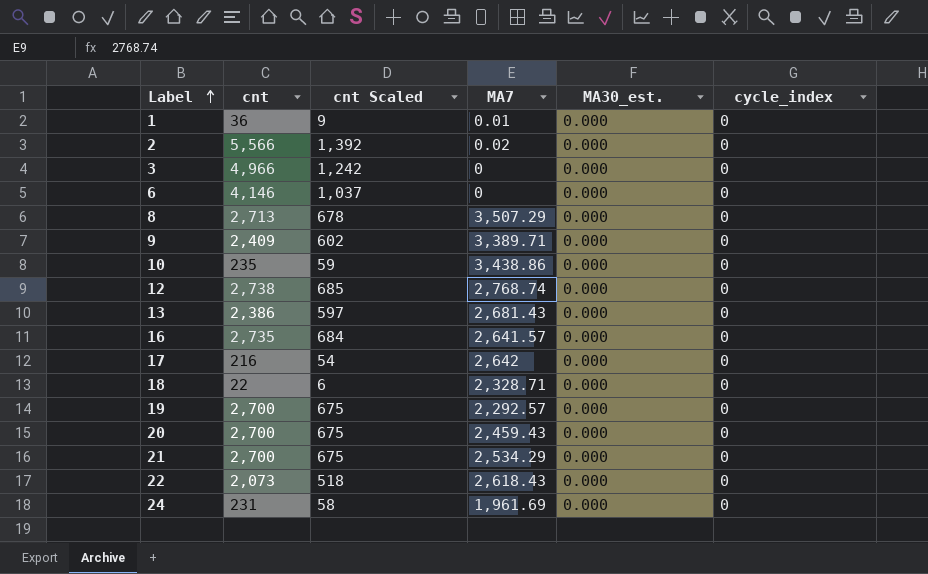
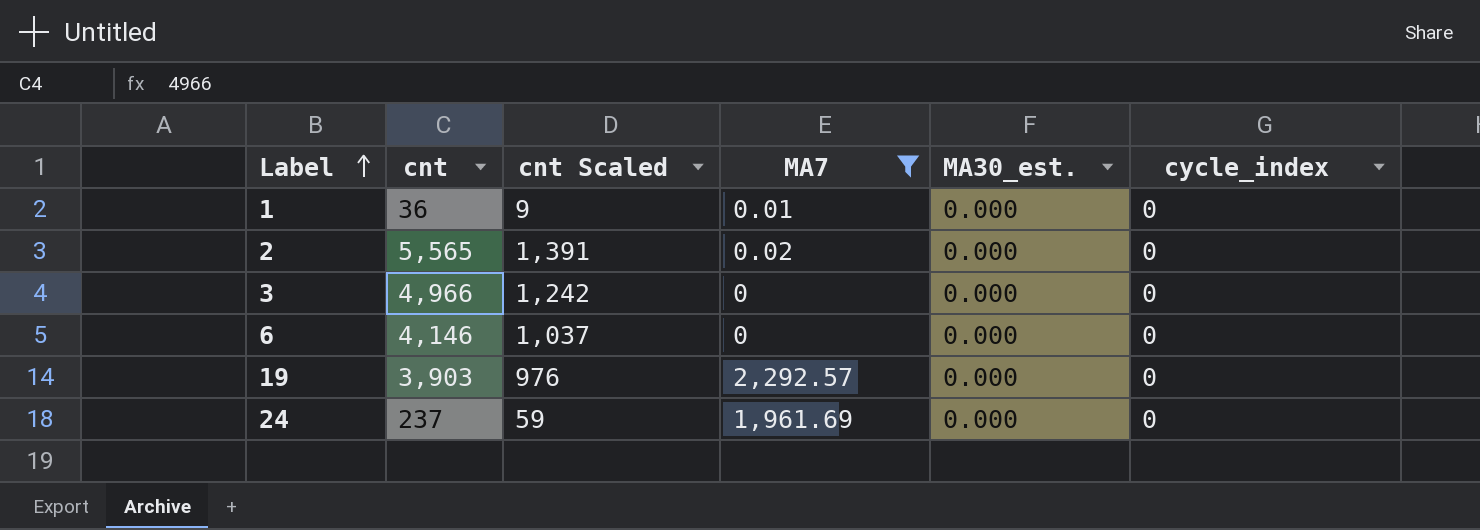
filter: none -> MA7 <= 2,292.57
2 | cnt: 5,566 -> 5,565
2 | cnt Scaled: 1,392 -> 1,391
19 | cnt: 2,700 -> 3,903
19 | cnt Scaled: 675 -> 976
24 | cnt: 231 -> 237
24 | cnt Scaled: 58 -> 59

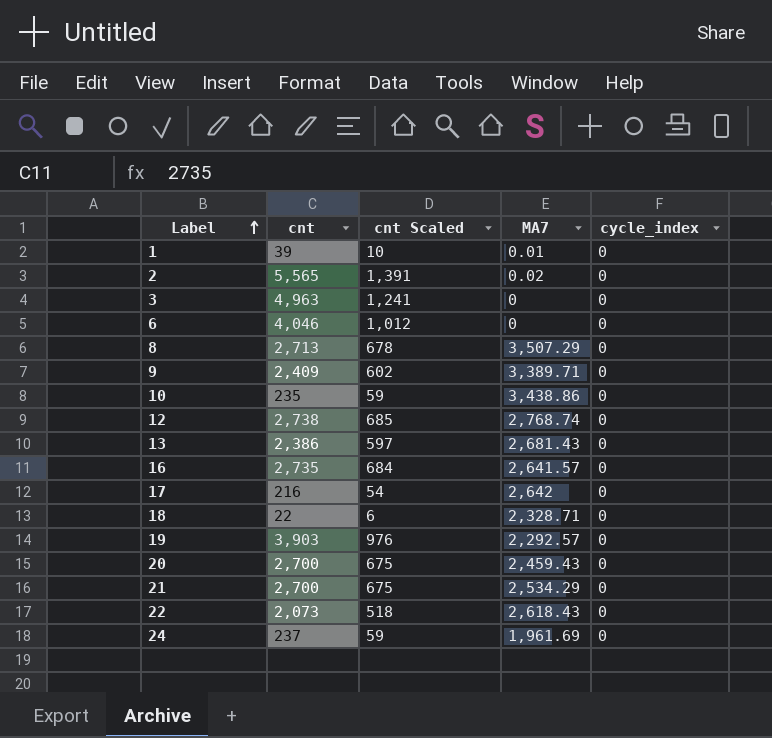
filter: MA7 <= 2,292.57 -> none
column MA30_est. | position: 5 -> none
1 | cnt: 36 -> 39
1 | cnt Scaled: 9 -> 10
3 | cnt: 4,966 -> 4,963
3 | cnt Scaled: 1,242 -> 1,241
6 | cnt: 4,146 -> 4,046
6 | cnt Scaled: 1,037 -> 1,012

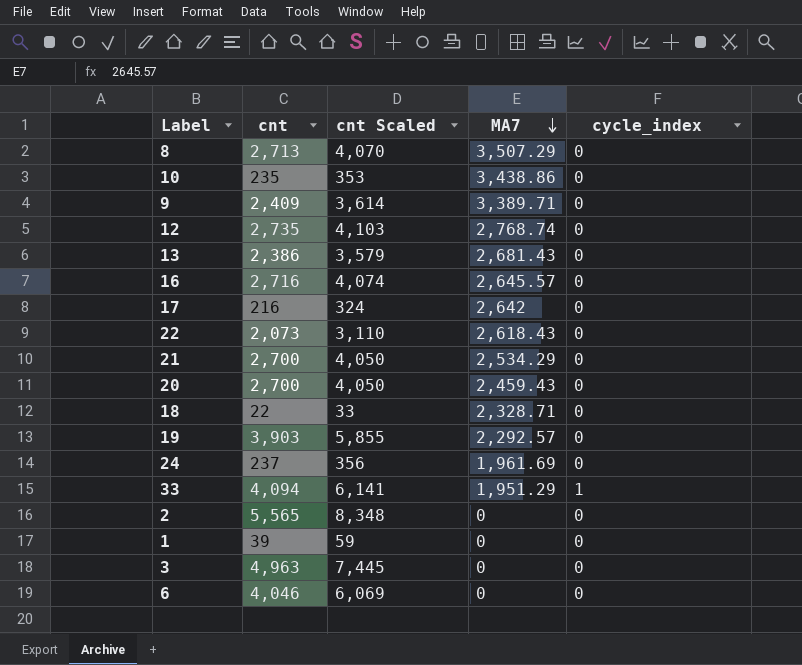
row order: Label ascending -> MA7 descending
column cnt Scaled | formula: [cnt] * 0.25 -> [cnt] * 1.5
12 | cnt: 2,738 -> 2,735
16 | cnt: 2,735 -> 2,716
16 | MA7: 2,641.57 -> 2,645.57
row 33: none -> 4,094 | 6,141 | 1,951.29 | 1
2 | MA7: 0.02 -> 0
1 | MA7: 0.01 -> 0

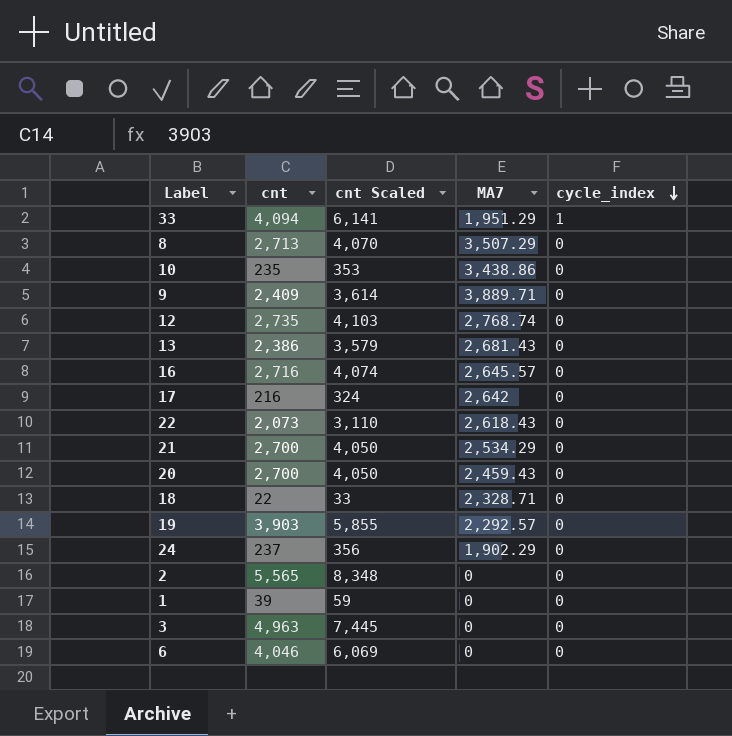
row order: MA7 descending -> cycle_index descending
9 | MA7: 3,389.71 -> 3,889.71
24 | MA7: 1,961.69 -> 1,902.29

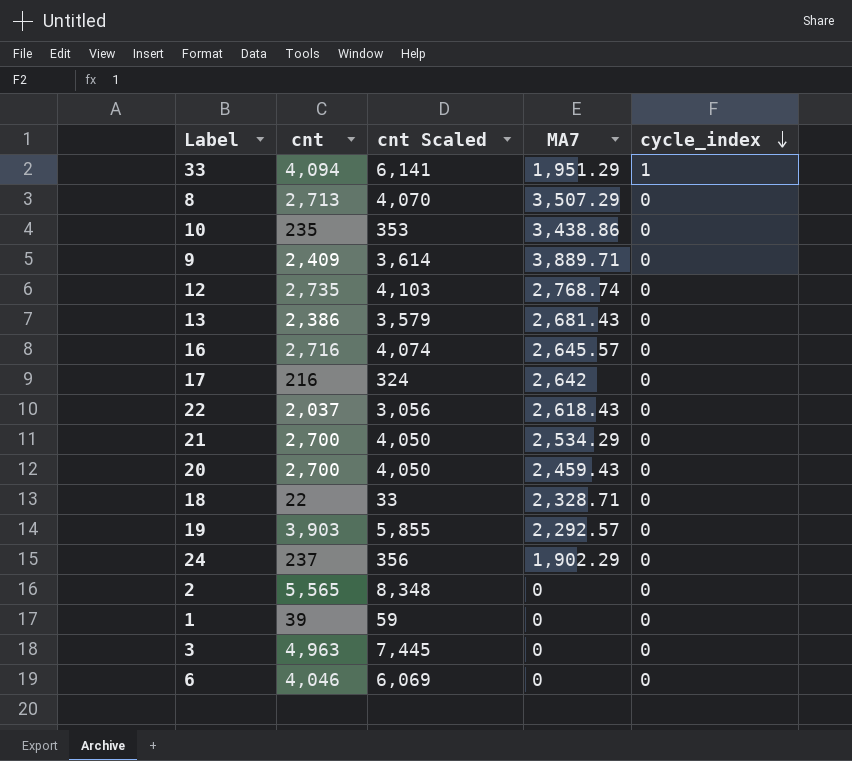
22 | cnt: 2,073 -> 2,037
22 | cnt Scaled: 3,110 -> 3,056

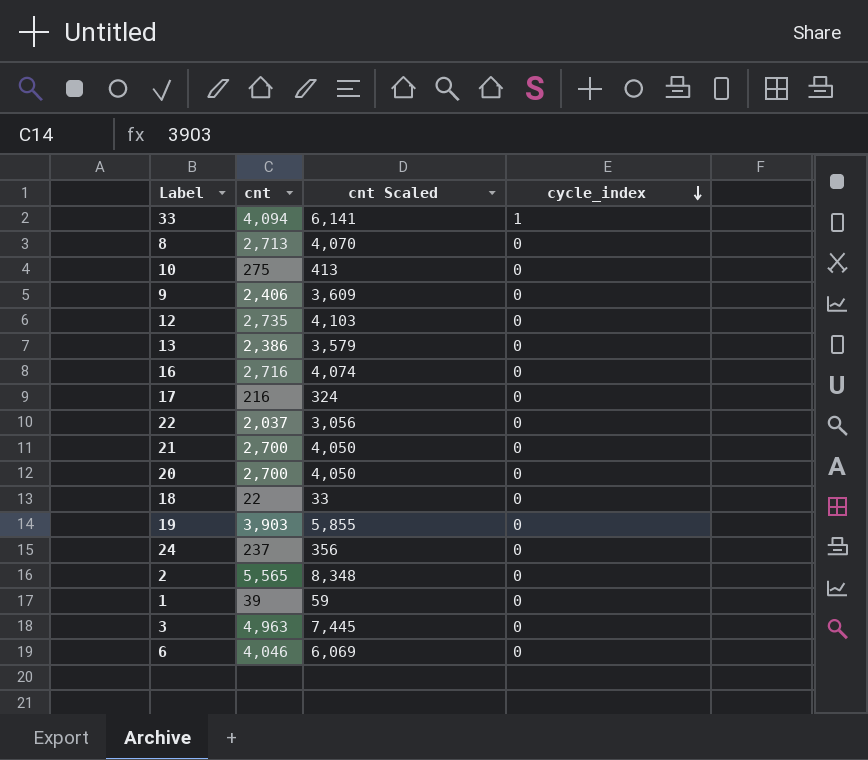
column MA7 | position: 4 -> none
10 | cnt: 235 -> 275
10 | cnt Scaled: 353 -> 413
9 | cnt: 2,409 -> 2,406
9 | cnt Scaled: 3,614 -> 3,609

